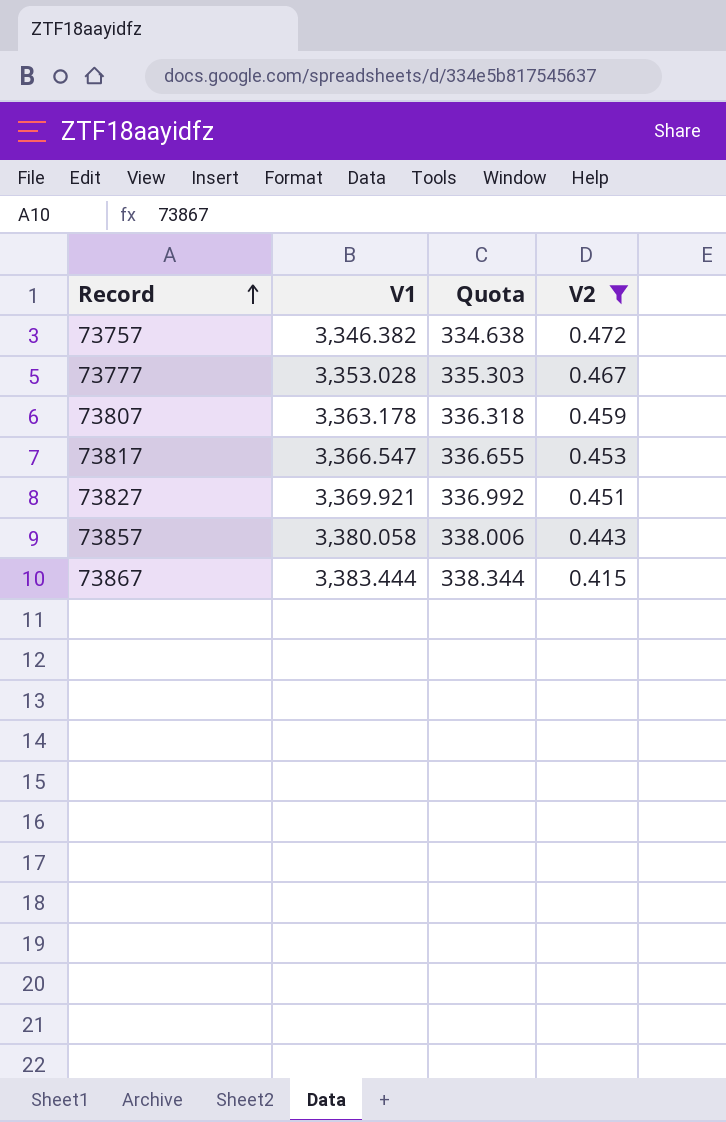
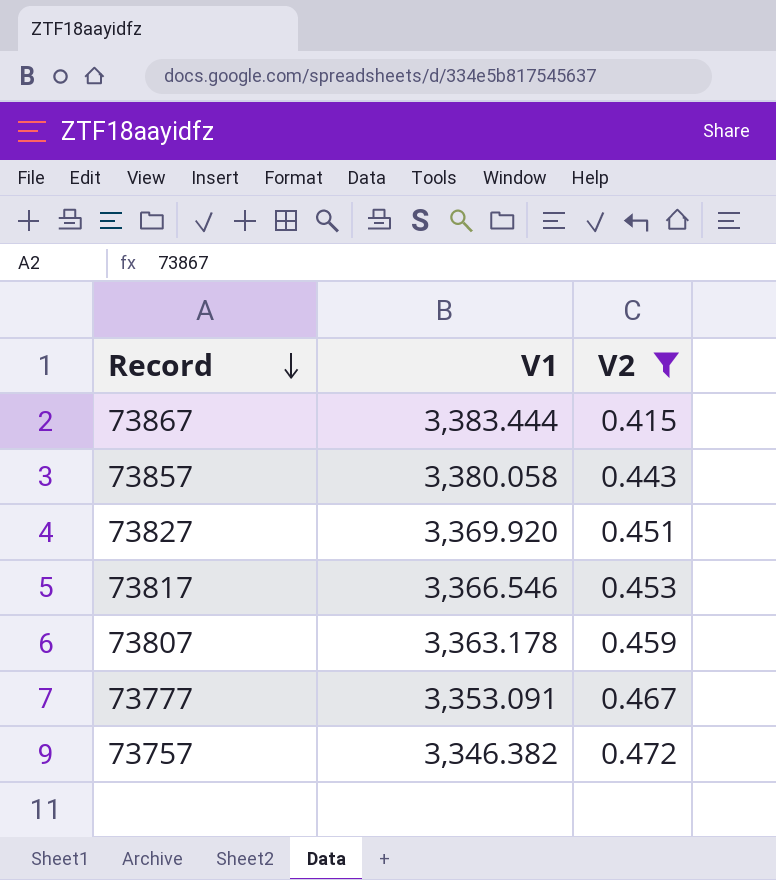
row order: Record ascending -> Record descending
column Quota | formula: [V1] * 0.1 -> none
73827 | V1: 3,369.921 -> 3,369.920
73817 | V1: 3,366.547 -> 3,366.546
73777 | V1: 3,353.028 -> 3,353.091

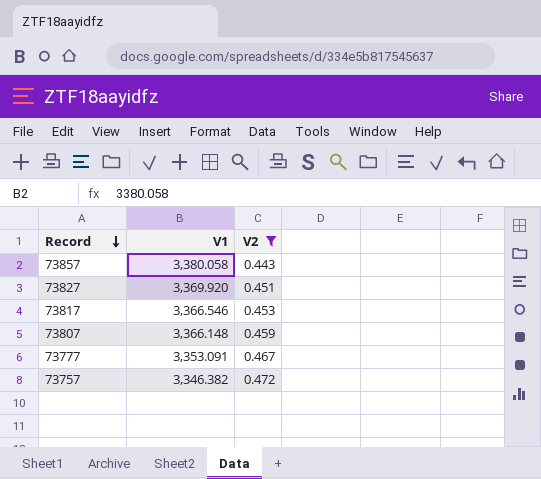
row 73867: 3,383.444 | 0.415 -> none
73807 | V1: 3,363.178 -> 3,366.148

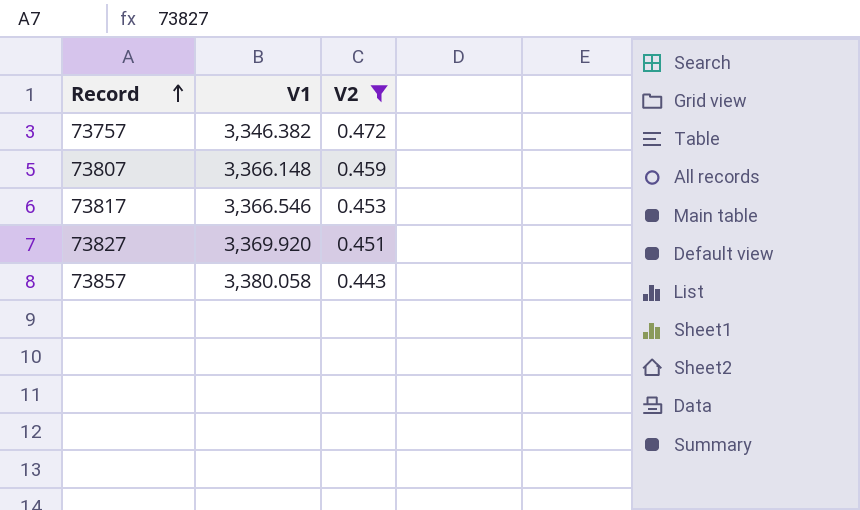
row order: Record descending -> Record ascending
row 73777: 3,353.091 | 0.467 -> none

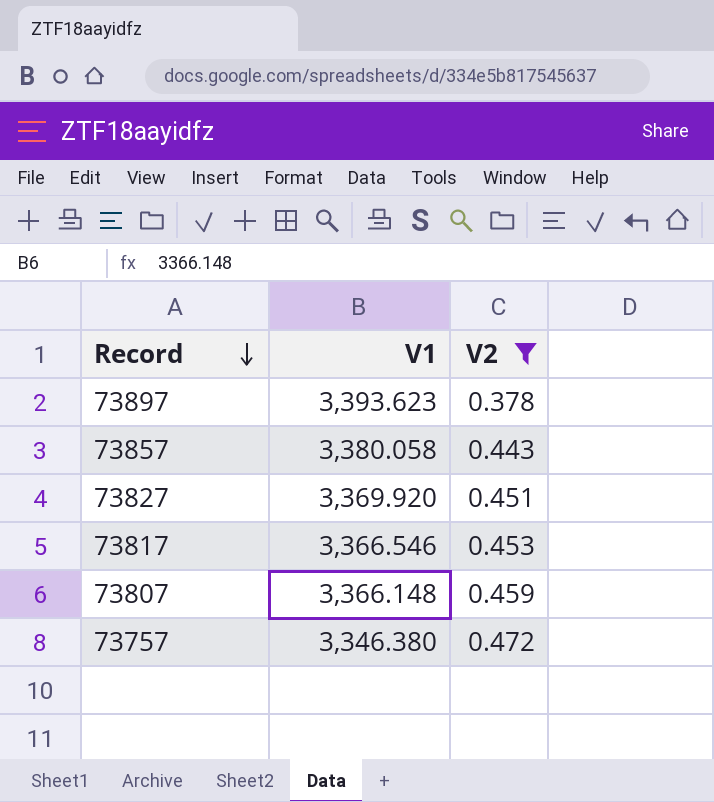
row order: Record ascending -> Record descending
row 73897: none -> 3,393.623 | 0.378
73757 | V1: 3,346.382 -> 3,346.380

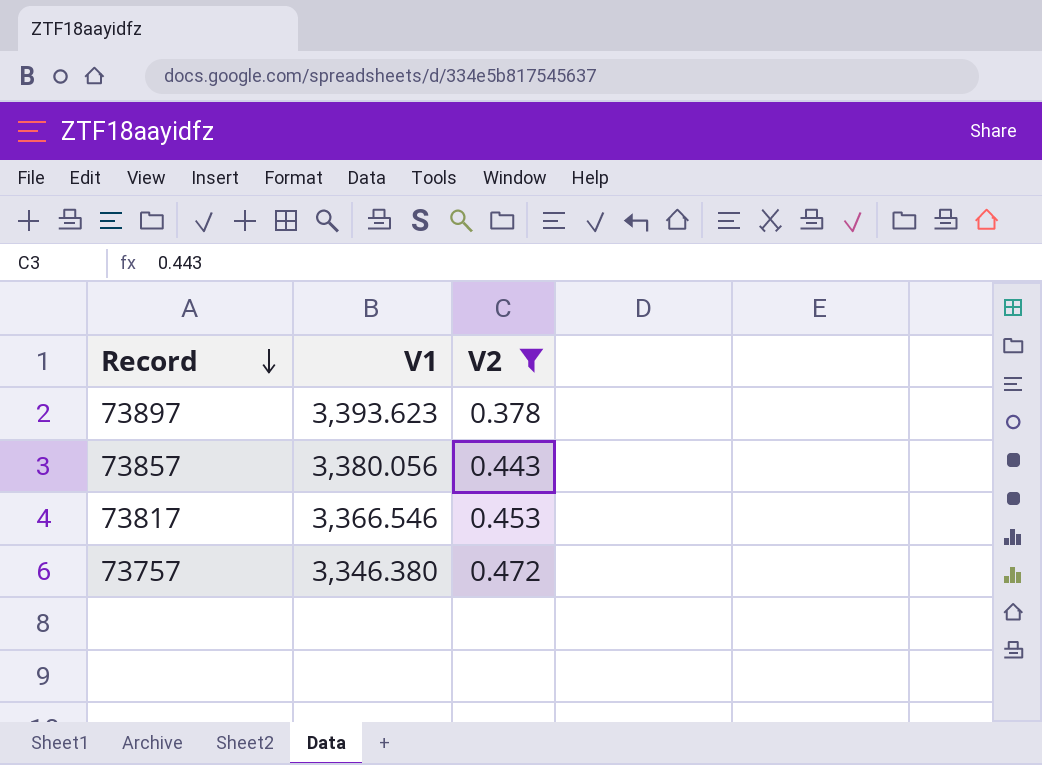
row 73827: 3,369.920 | 0.451 -> none
row 73807: 3,366.148 | 0.459 -> none
73857 | V1: 3,380.058 -> 3,380.056

